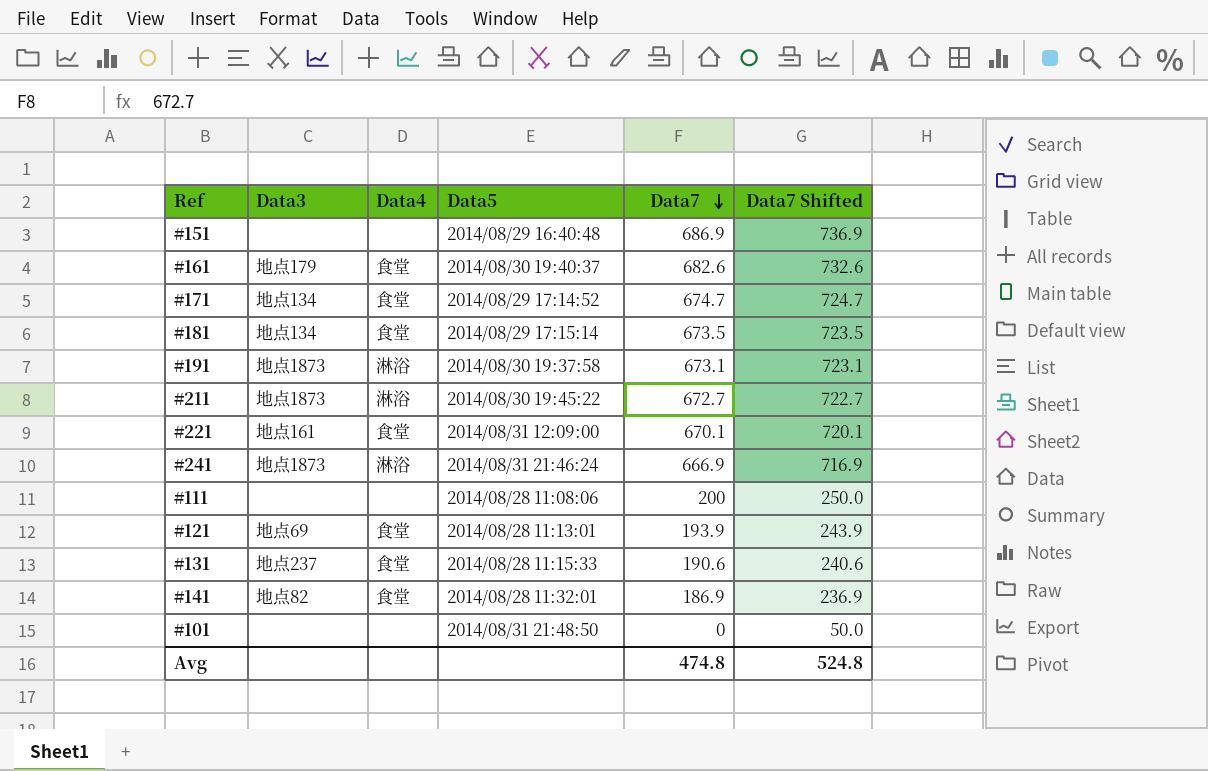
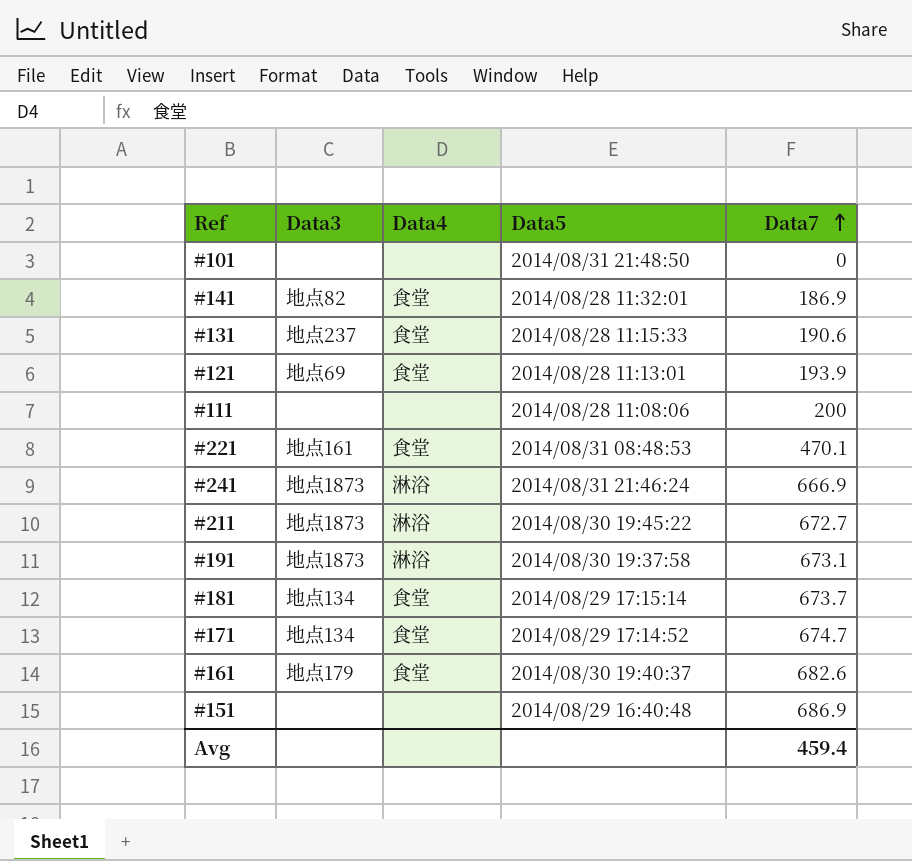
row order: Data7 descending -> Data7 ascending
column Data7 Shifted | formula: [Data7] + 50 -> none
#221 | Data5: 2014/08/31 12:09:00 -> 2014/08/31 08:48:53
#221 | Data7: 670.1 -> 470.1
#181 | Data7: 673.5 -> 673.7
Avg | Data7: 474.8 -> 459.4

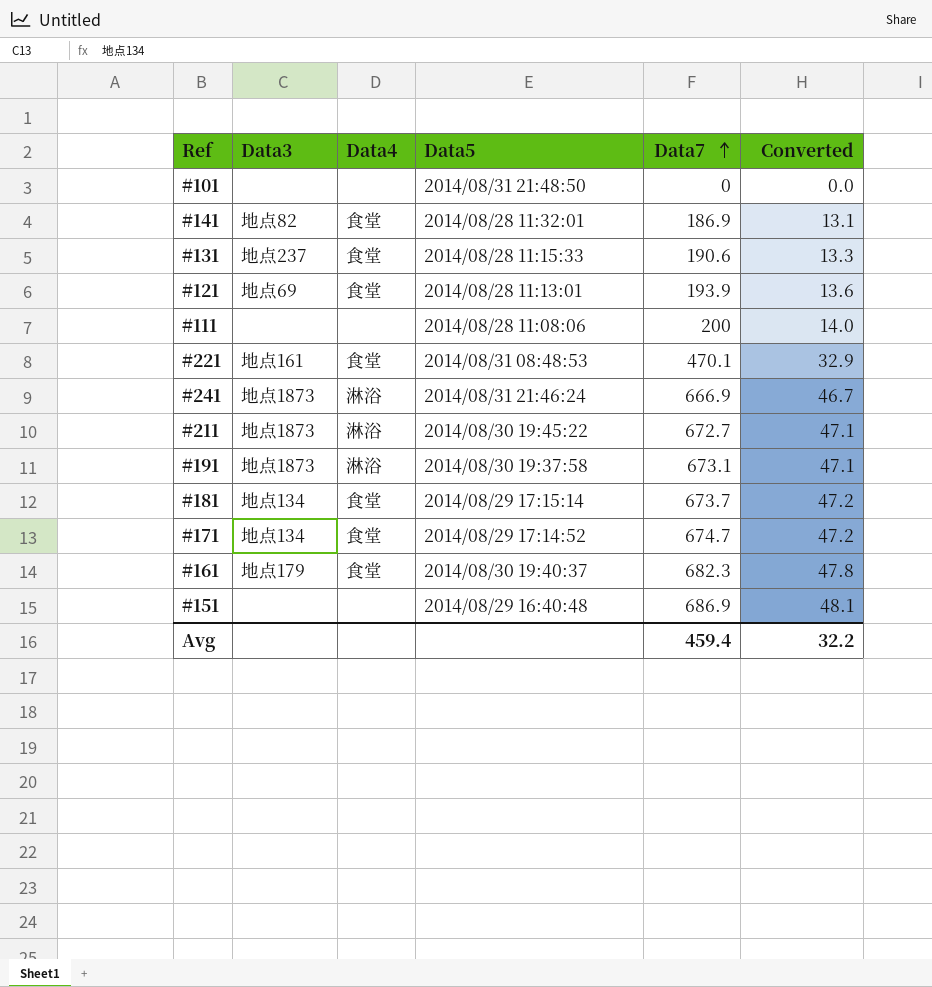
column Converted | formula: none -> [Data7] * 0.07
#161 | Data7: 682.6 -> 682.3

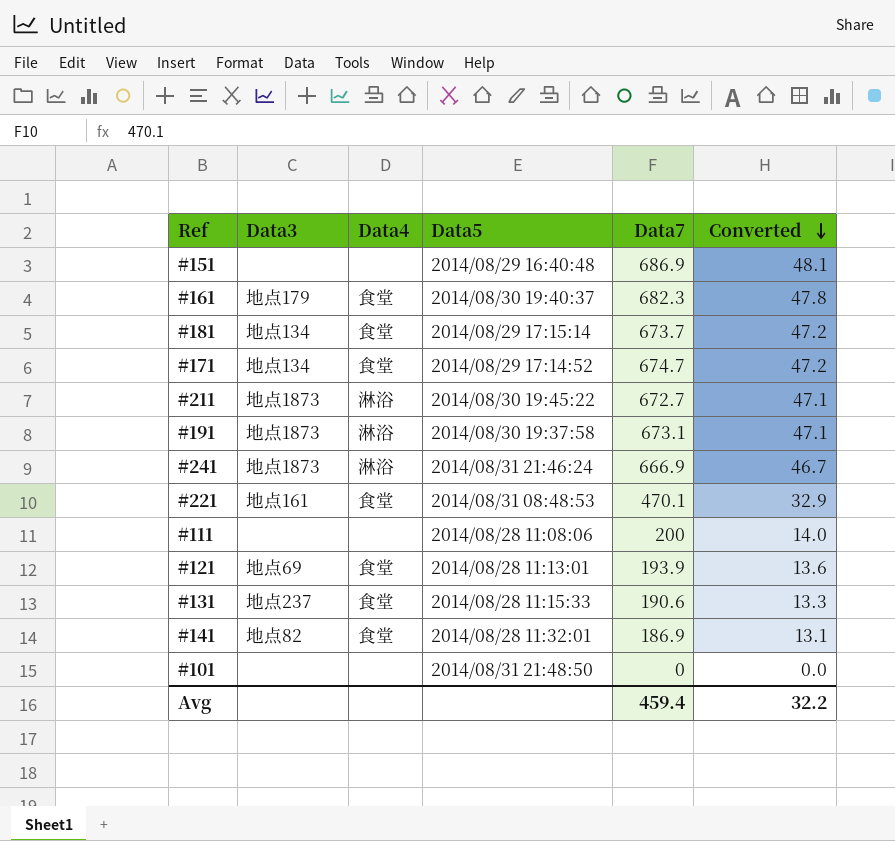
row order: Data7 ascending -> Converted descending

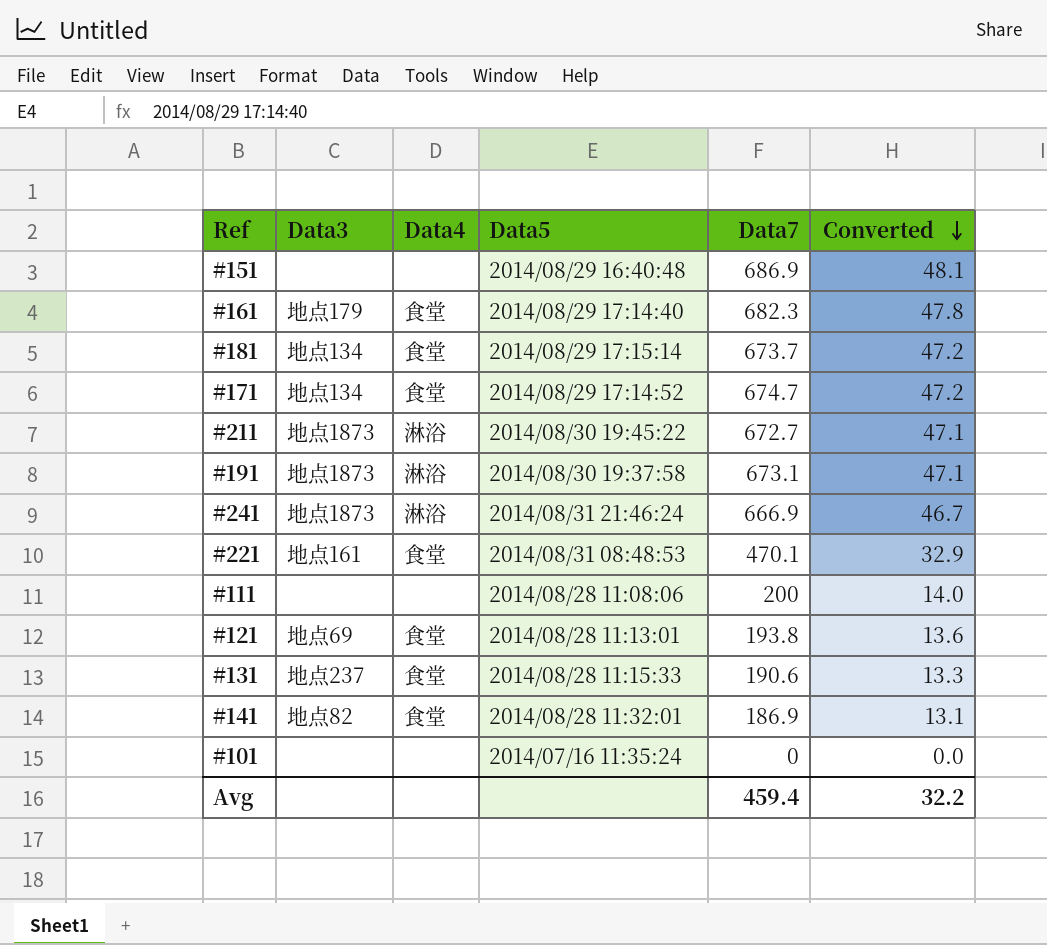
#161 | Data5: 2014/08/30 19:40:37 -> 2014/08/29 17:14:40
#121 | Data7: 193.9 -> 193.8
#101 | Data5: 2014/08/31 21:48:50 -> 2014/07/16 11:35:24

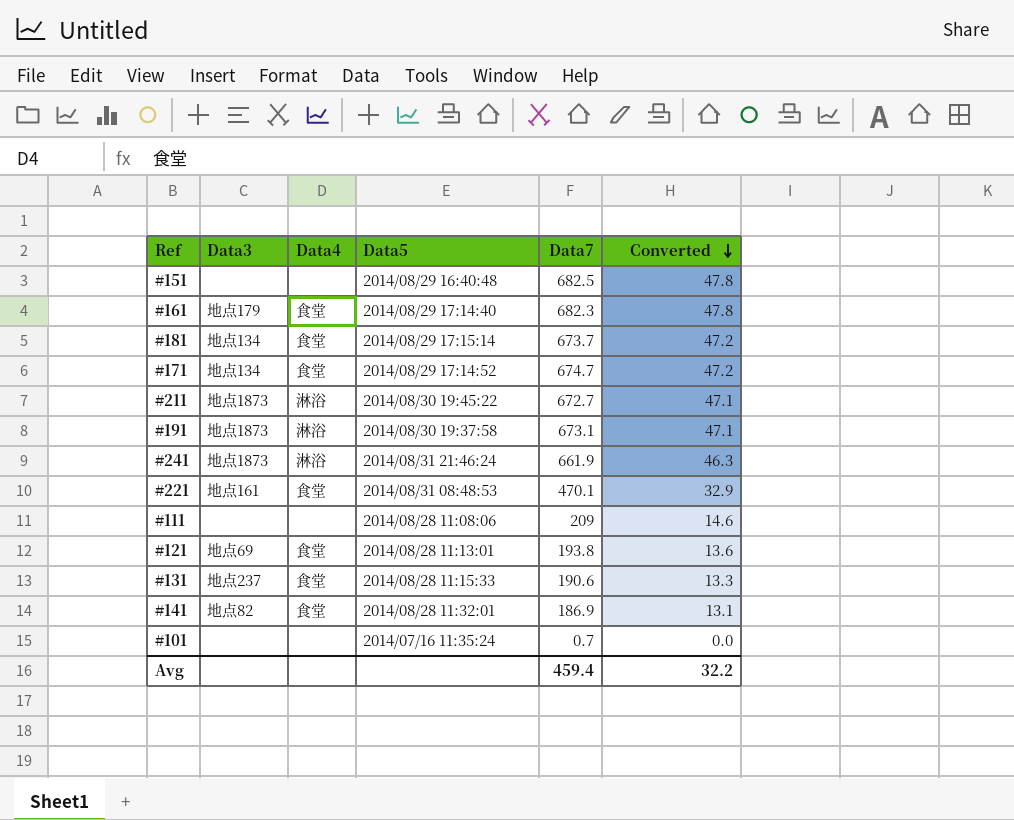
#151 | Data7: 686.9 -> 682.5
#151 | Converted: 48.1 -> 47.8
#241 | Data7: 666.9 -> 661.9
#241 | Converted: 46.7 -> 46.3
#111 | Data7: 200 -> 209
#111 | Converted: 14.0 -> 14.6
#101 | Data7: 0 -> 0.7

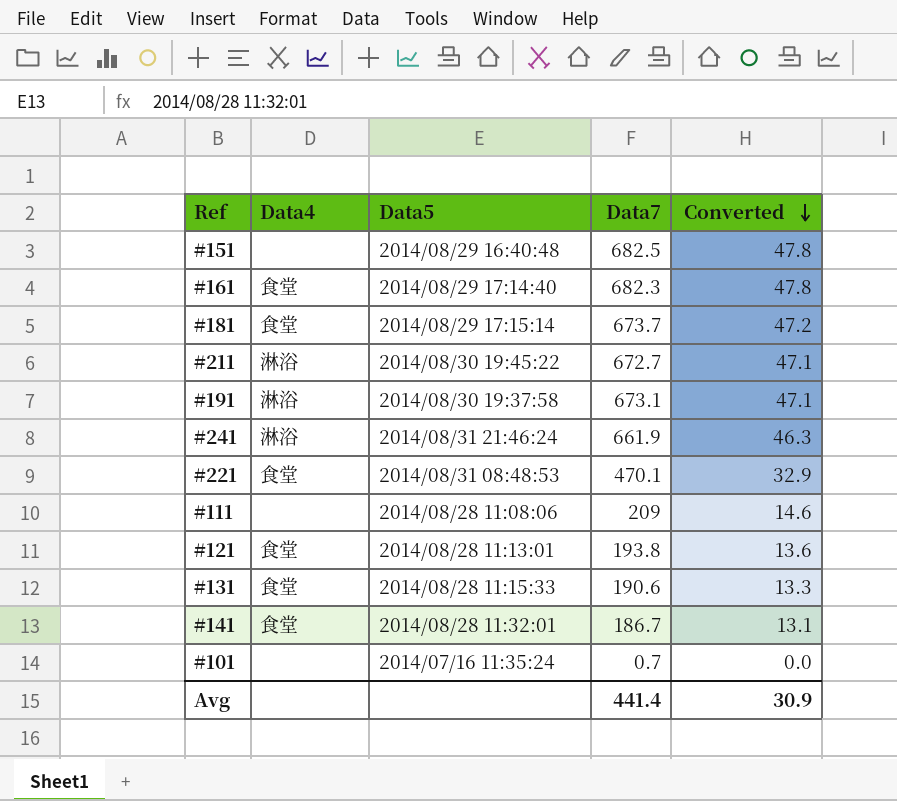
column Data3 | position: 2 -> none
row #171: 地点134 | 食堂 | 2014/08/29 17:14:52 | 674.7 | 47.2 -> none
#141 | Data7: 186.9 -> 186.7
Avg | Data7: 459.4 -> 441.4
Avg | Converted: 32.2 -> 30.9

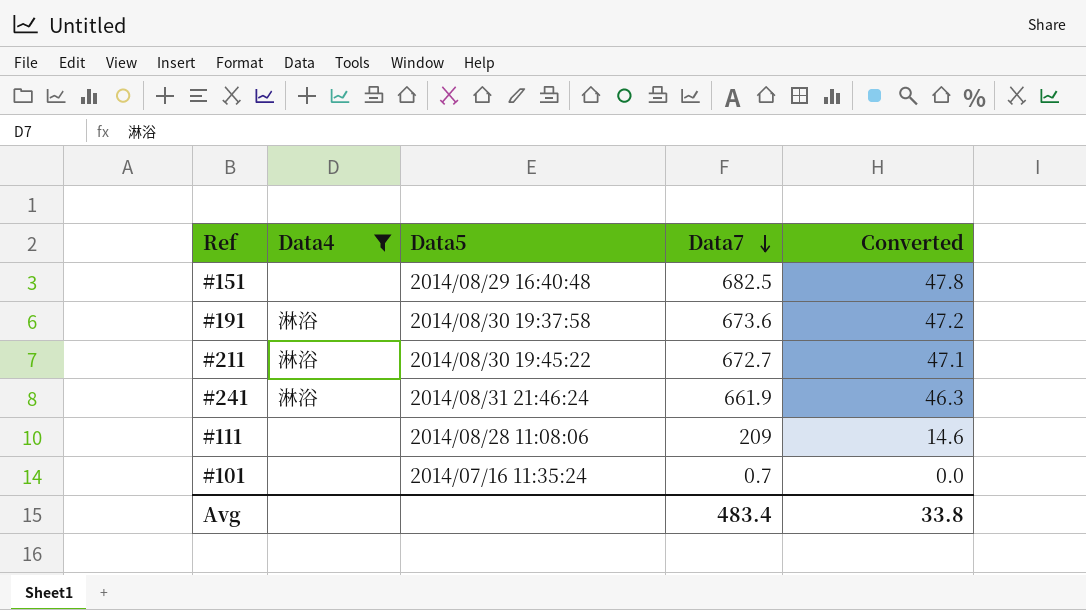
filter: none -> Data4 != 食堂
row order: Converted descending -> Data7 descending
#191 | Data7: 673.1 -> 673.6
#191 | Converted: 47.1 -> 47.2
Avg | Data7: 441.4 -> 483.4
Avg | Converted: 30.9 -> 33.8

